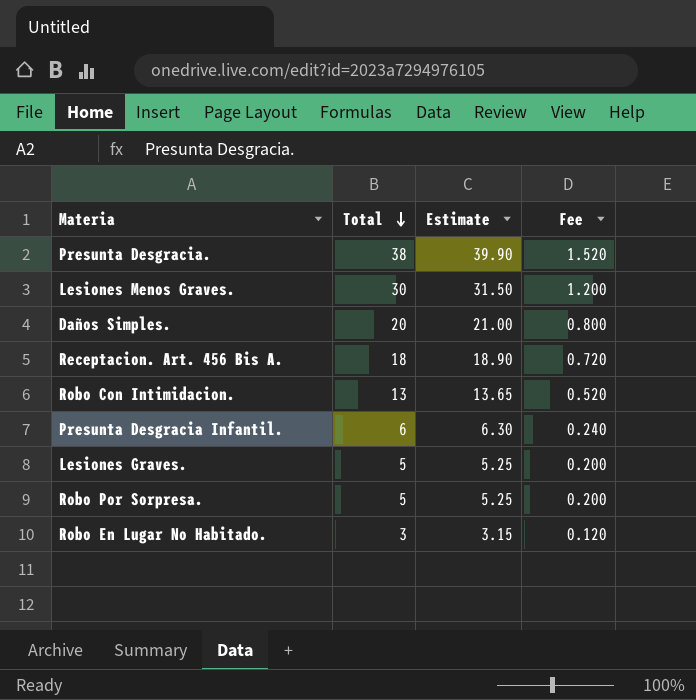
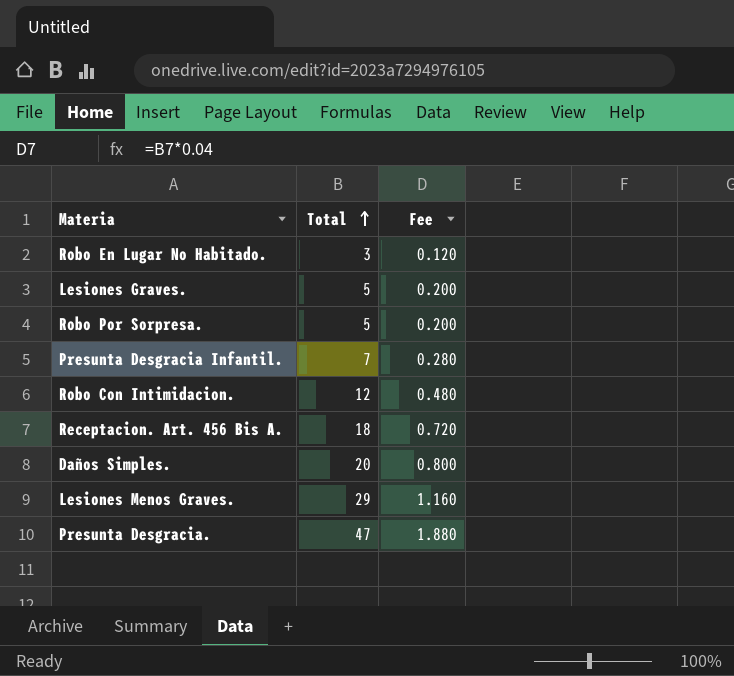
row order: Total descending -> Total ascending
column Estimate | formula: [Total] * 1.05 -> none
Presunta Desgracia Infantil. | Total: 6 -> 7
Presunta Desgracia Infantil. | Fee: 0.240 -> 0.280
Robo Con Intimidacion. | Total: 13 -> 12
Robo Con Intimidacion. | Fee: 0.520 -> 0.480
Lesiones Menos Graves. | Total: 30 -> 29
Lesiones Menos Graves. | Fee: 1.200 -> 1.160
Presunta Desgracia. | Total: 38 -> 47
Presunta Desgracia. | Fee: 1.520 -> 1.880

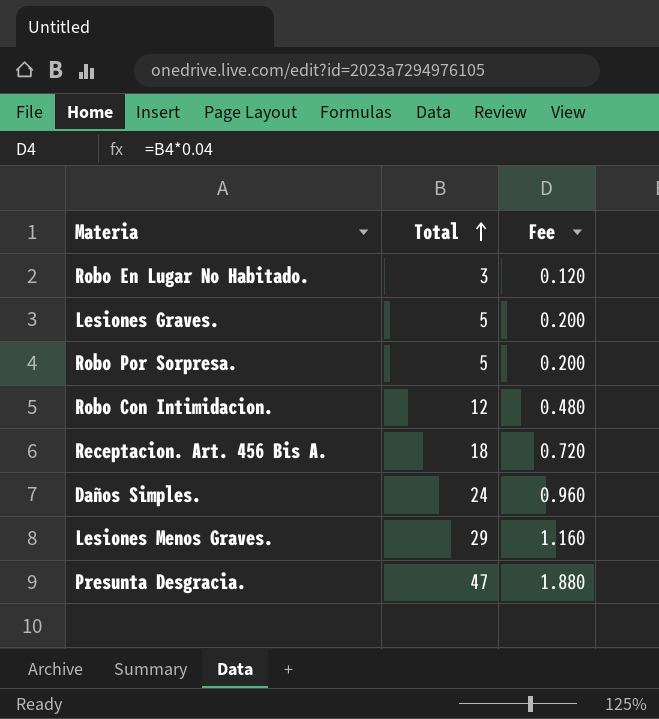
row Presunta Desgracia Infantil.: 7 | 0.280 -> none
Daños Simples. | Total: 20 -> 24
Daños Simples. | Fee: 0.800 -> 0.960

